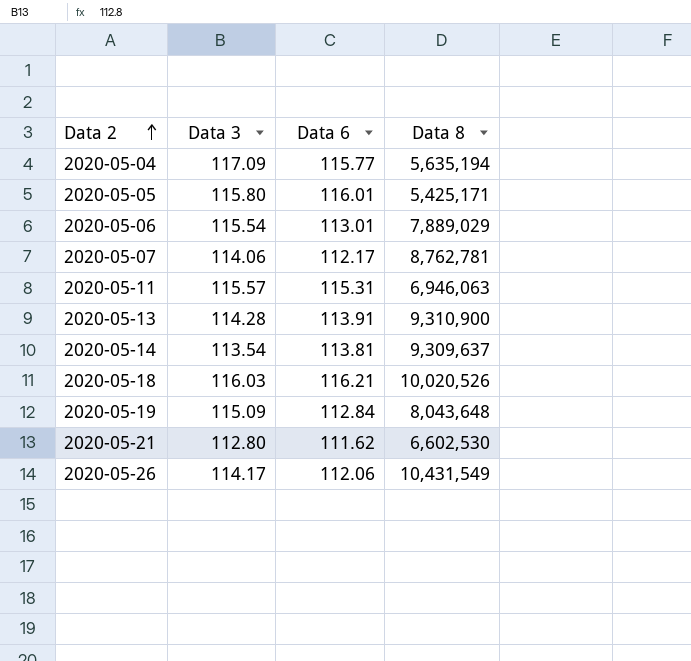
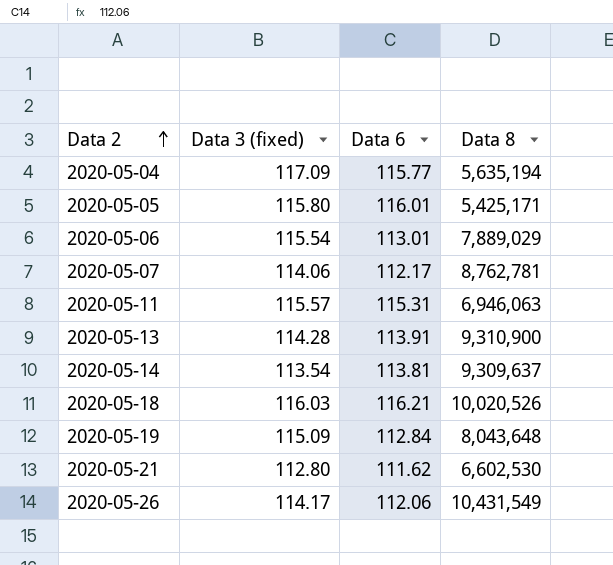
column name: Data 3 -> Data 3 (fixed)

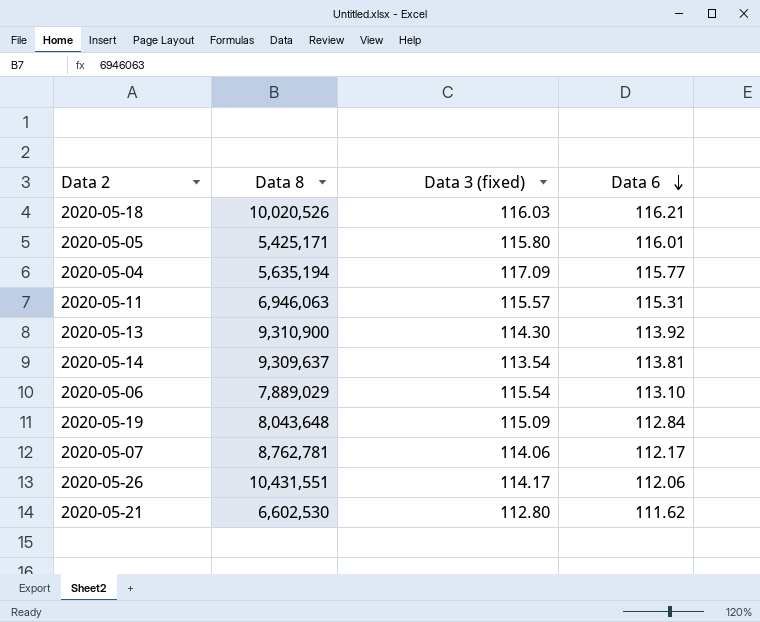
row order: Data 2 ascending -> Data 6 descending
column Data 8 | position: 4 -> 2
2020-05-13 | Data 3 (fixed): 114.28 -> 114.30
2020-05-13 | Data 6: 113.91 -> 113.92
2020-05-06 | Data 6: 113.01 -> 113.10
2020-05-26 | Data 8: 10,431,549 -> 10,431,551

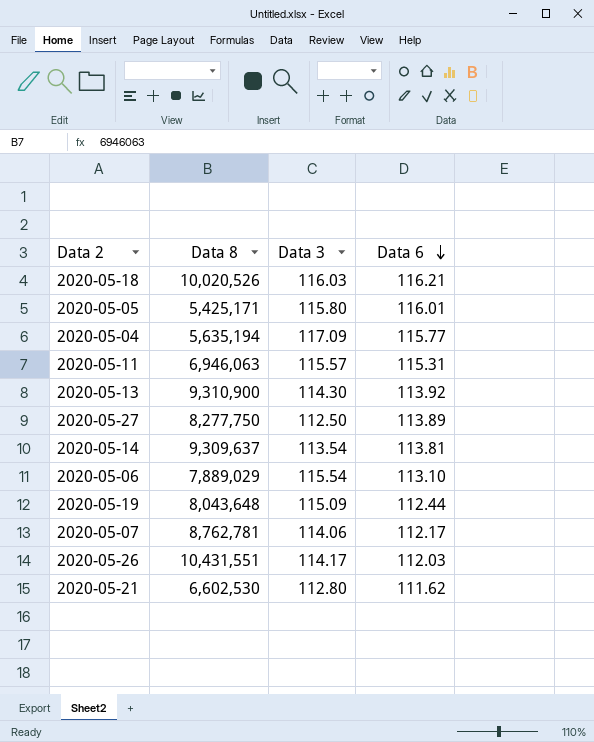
column name: Data 3 (fixed) -> Data 3
row 2020-05-27: none -> 8,277,750 | 112.50 | 113.89
2020-05-19 | Data 6: 112.84 -> 112.44
2020-05-26 | Data 6: 112.06 -> 112.03

